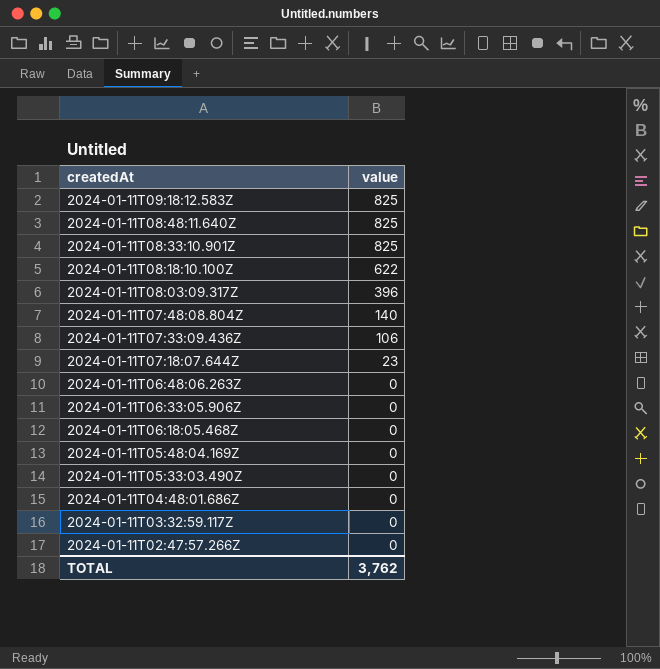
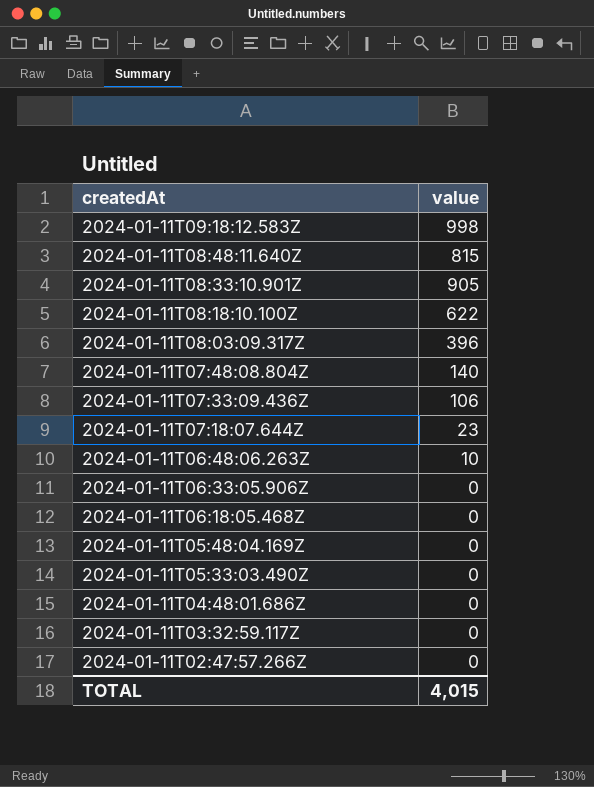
2024-01-11T09:18:12.583Z | value: 825 -> 998
2024-01-11T08:48:11.640Z | value: 825 -> 815
2024-01-11T08:33:10.901Z | value: 825 -> 905
2024-01-11T06:48:06.263Z | value: 0 -> 10
TOTAL | value: 3,762 -> 4,015

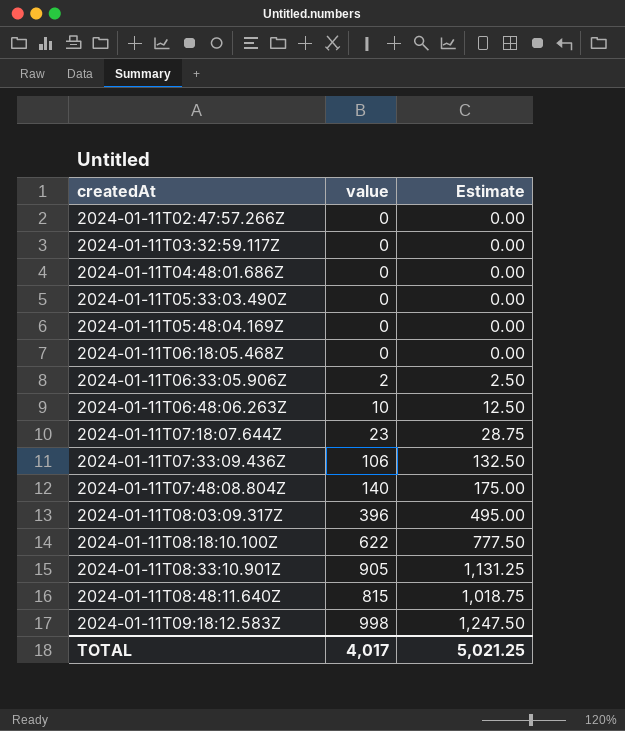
row order: createdAt descending -> createdAt ascending
column Estimate | formula: none -> [value] * 1.25
2024-01-11T06:33:05.906Z | value: 0 -> 2
TOTAL | value: 4,015 -> 4,017

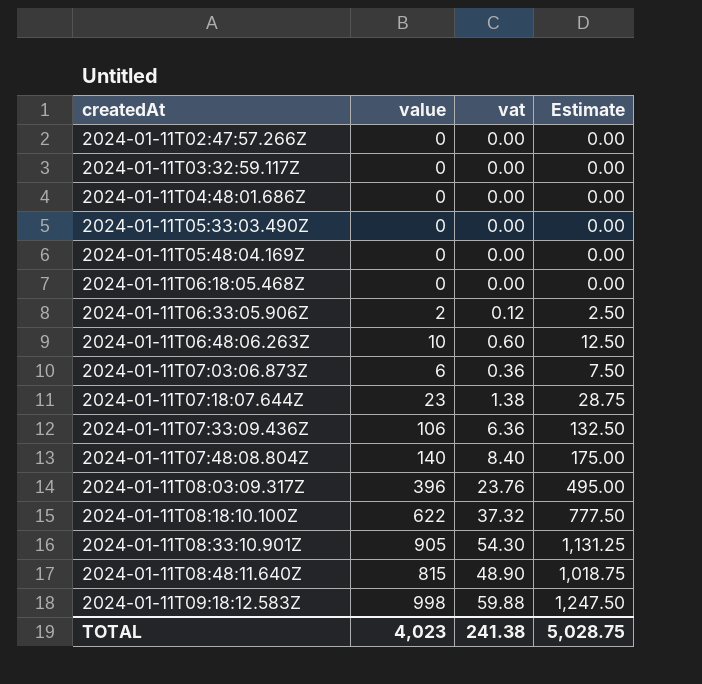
column vat | formula: none -> [value] * 0.06
row 2024-01-11T07:03:06.873Z: none -> 6 | 0.36 | 7.50
TOTAL | value: 4,017 -> 4,023
TOTAL | Estimate: 5,021.25 -> 5,028.75

